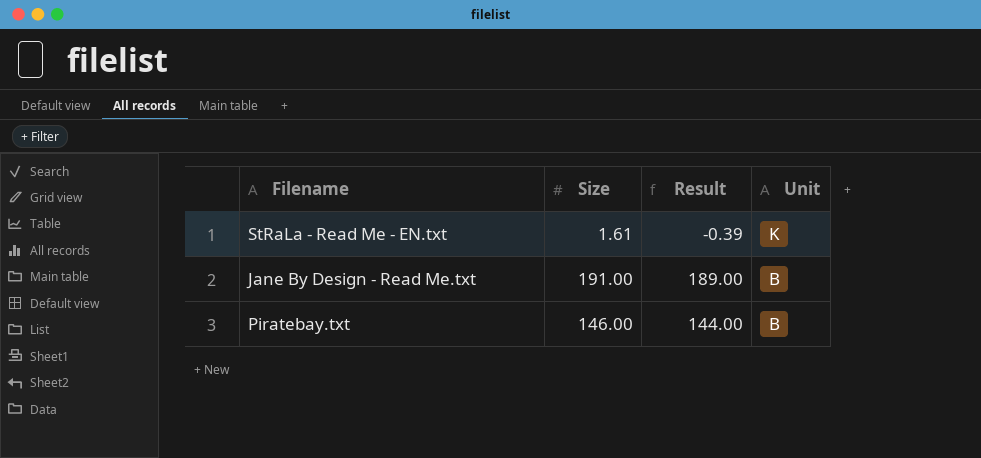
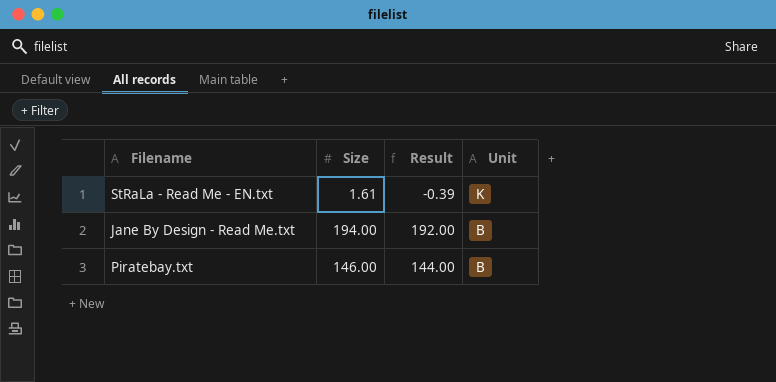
Jane By Design - Read Me.txt | Size: 191.00 -> 194.00
Jane By Design - Read Me.txt | Result: 189.00 -> 192.00

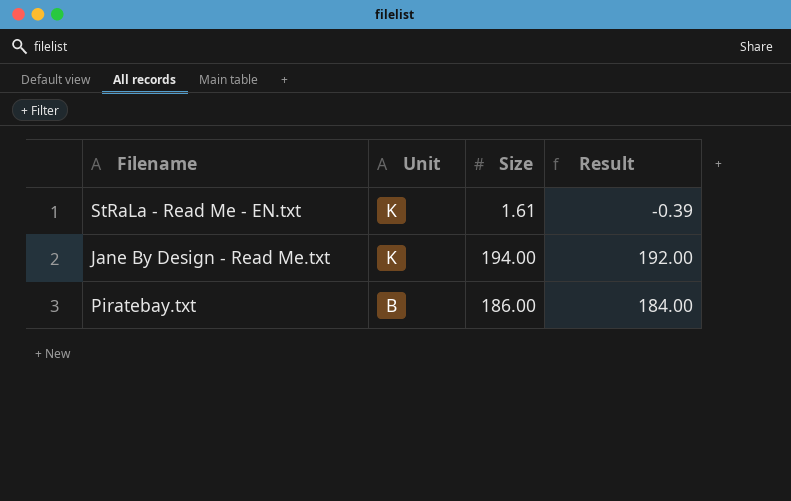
column Unit | position: 4 -> 2
Jane By Design - Read Me.txt | Unit: B -> K
Piratebay.txt | Size: 146.00 -> 186.00
Piratebay.txt | Result: 144.00 -> 184.00

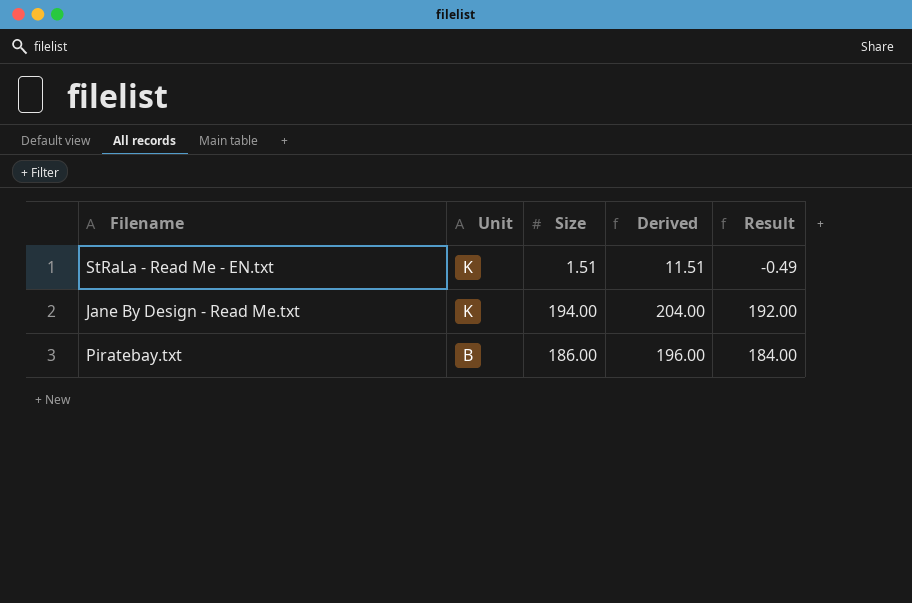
column Derived | formula: none -> [Size] + 10
StRaLa - Read Me - EN.txt | Size: 1.61 -> 1.51
StRaLa - Read Me - EN.txt | Result: -0.39 -> -0.49

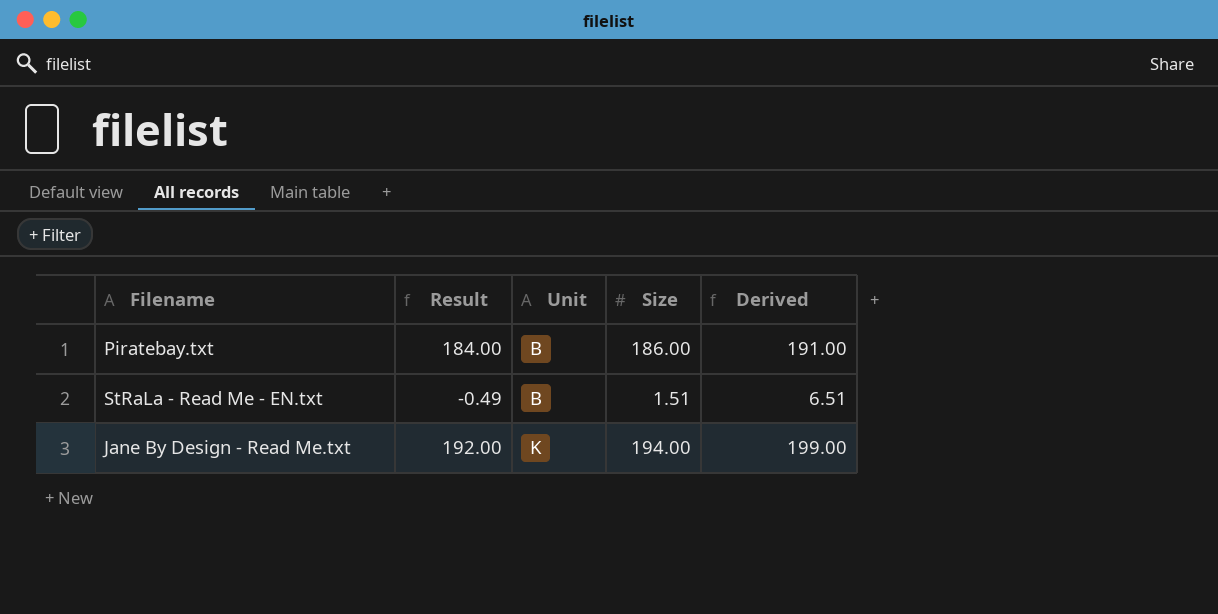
row order: Unit descending -> Unit ascending
column Result | position: 5 -> 2
column Derived | formula: [Size] + 10 -> [Size] + 5
StRaLa - Read Me - EN.txt | Unit: K -> B

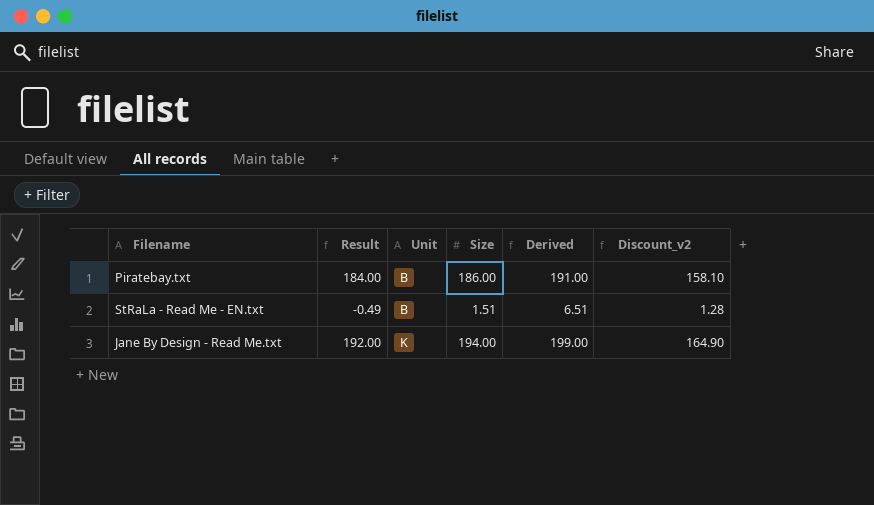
column Discount_v2 | formula: none -> [Size] * 0.85

